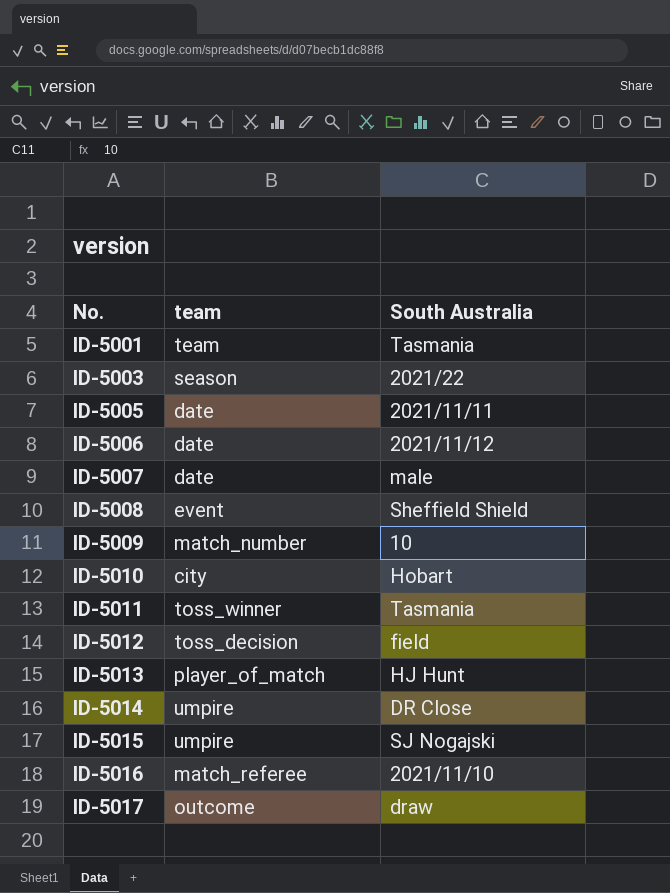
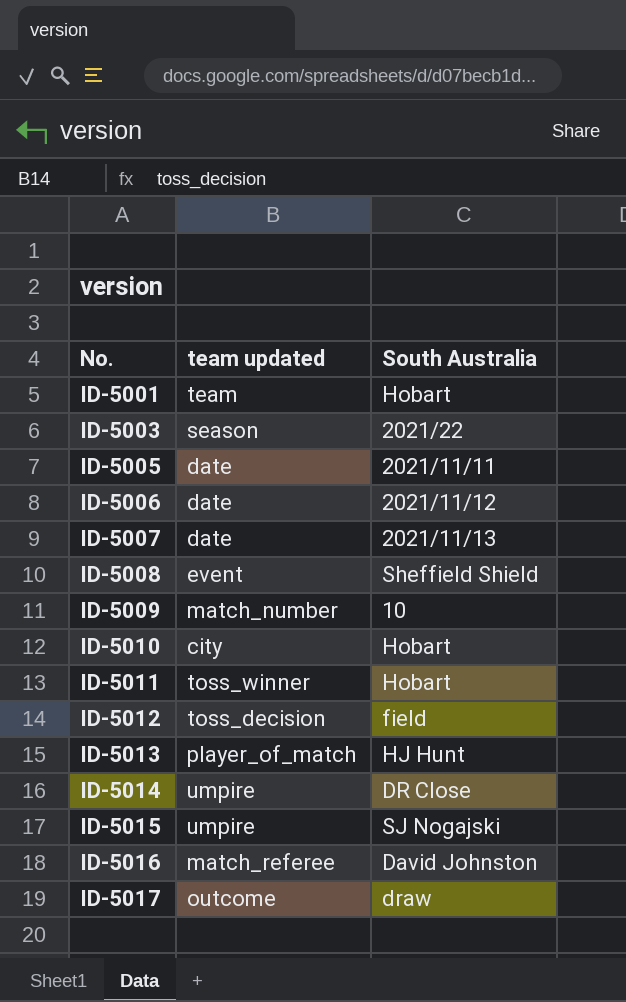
column name: team -> team updated
ID-5001 | South Australia: Tasmania -> Hobart
ID-5007 | South Australia: male -> 2021/11/13
ID-5011 | South Australia: Tasmania -> Hobart
ID-5016 | South Australia: 2021/11/10 -> David Johnston

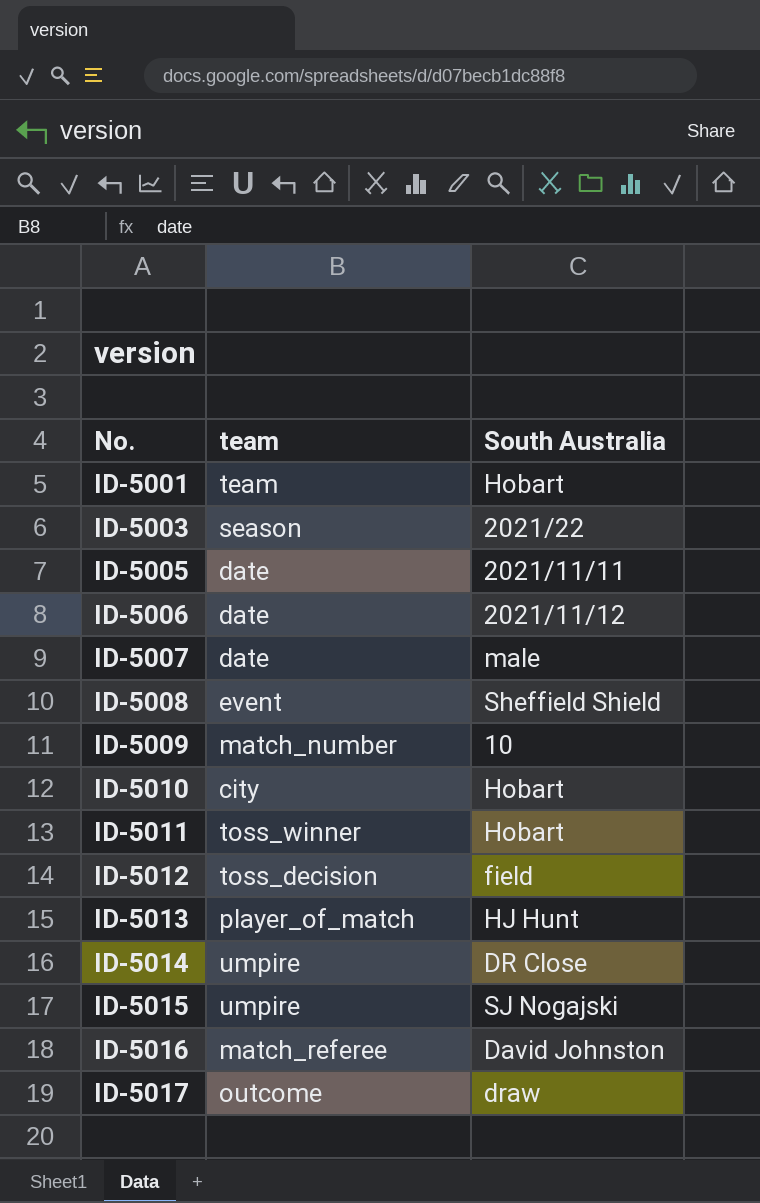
column name: team updated -> team
ID-5007 | South Australia: 2021/11/13 -> male

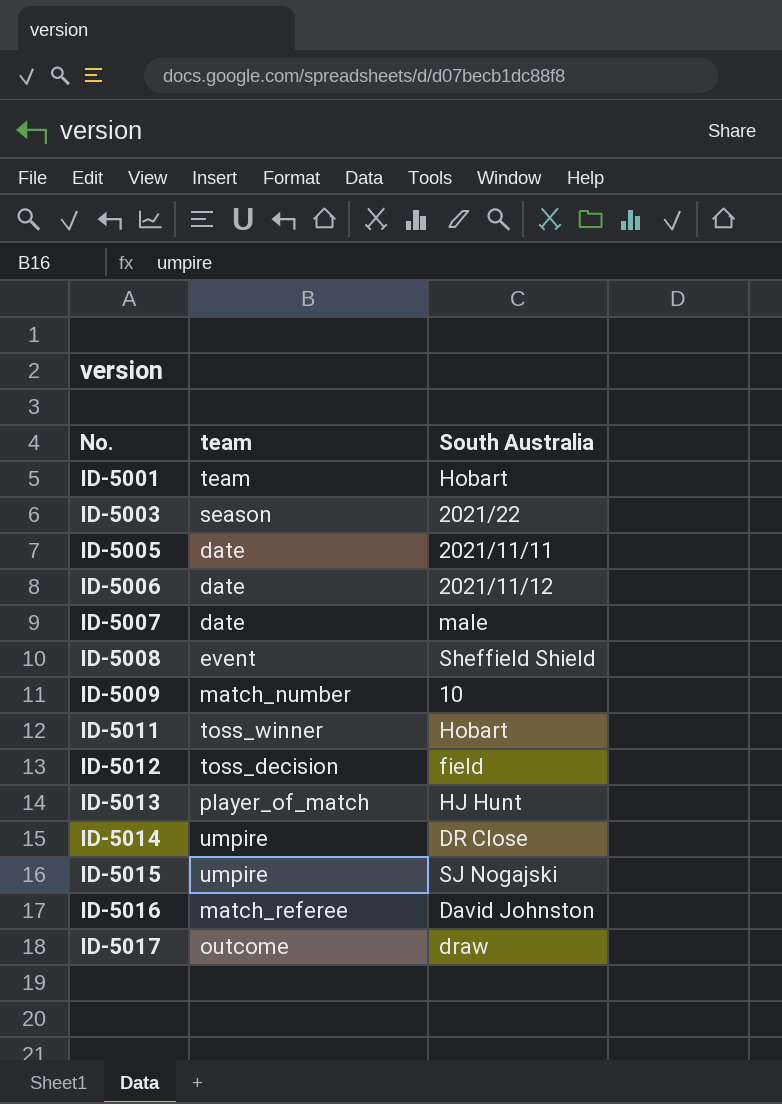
row ID-5010: city | Hobart -> none

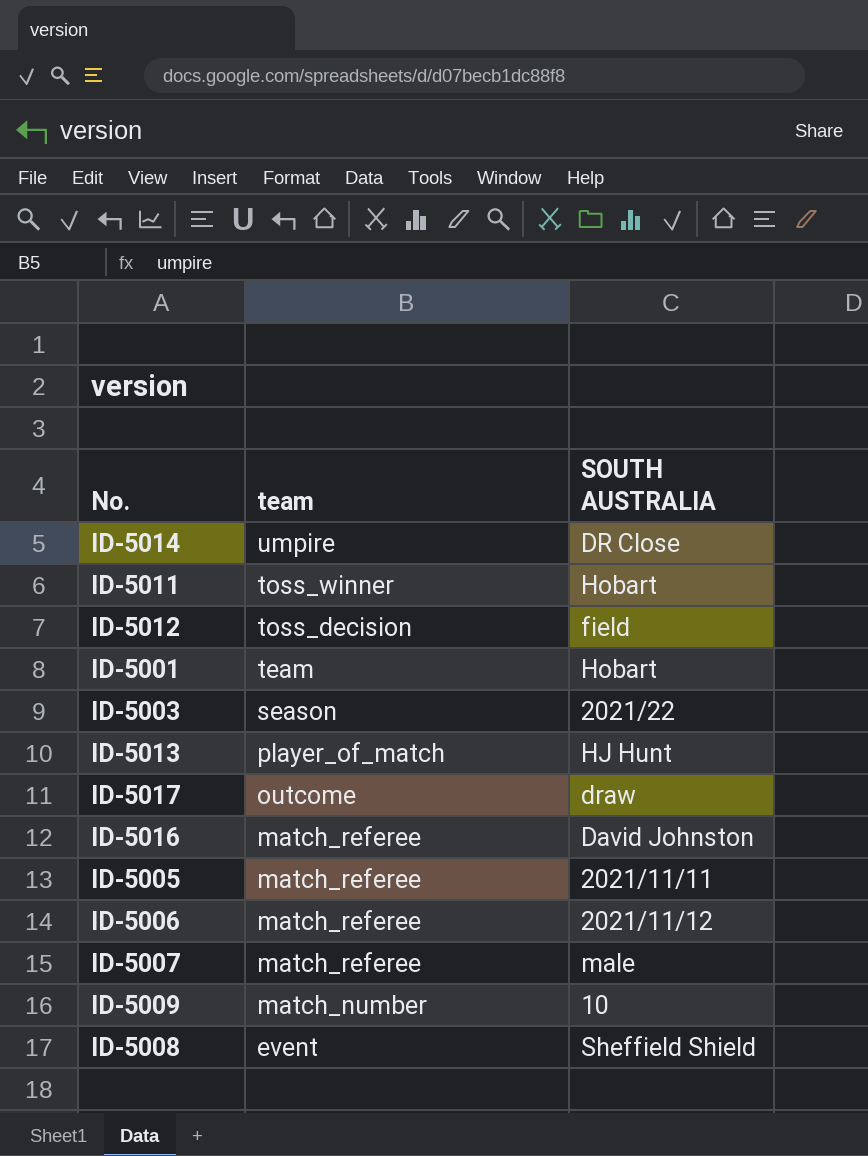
row order: No. ascending -> team descending
column name: South Australia -> SOUTH AUSTRALIA
row ID-5015: umpire | SJ Nogajski -> none
ID-5005 | team: date -> match_referee
ID-5006 | team: date -> match_referee
ID-5007 | team: date -> match_referee

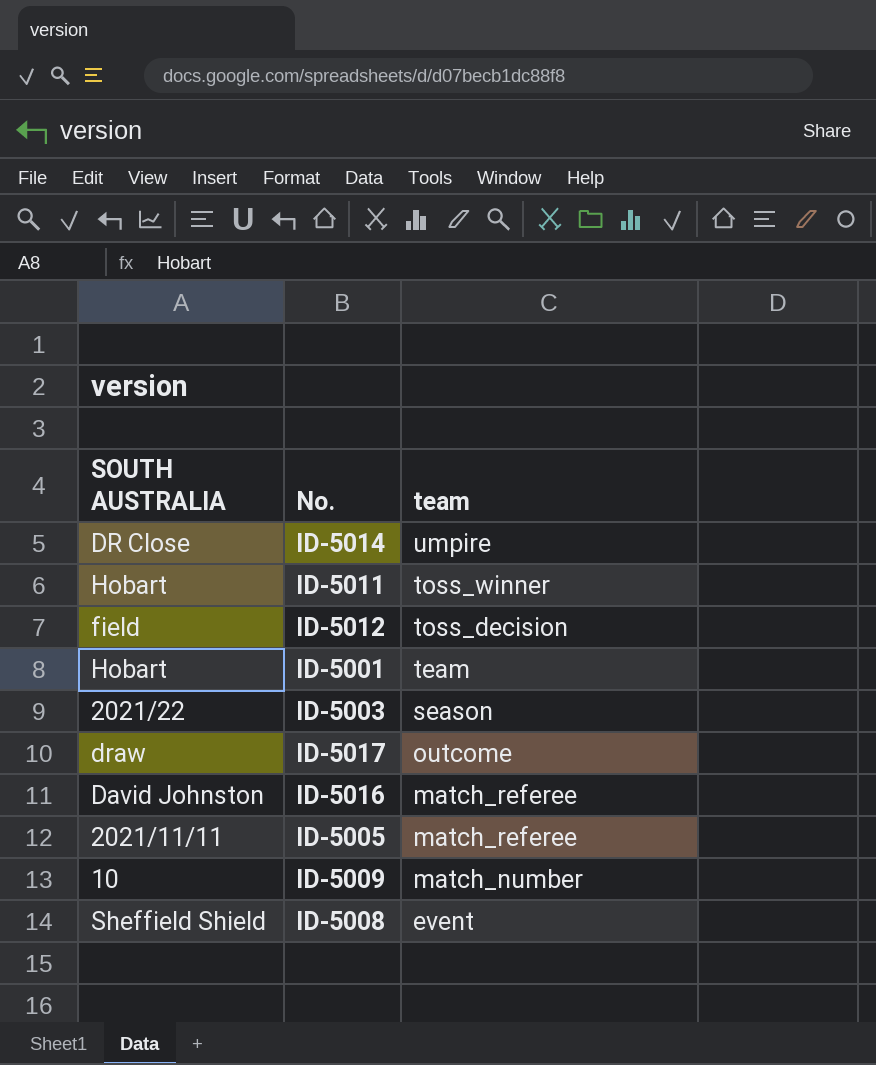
column SOUTH AUSTRALIA | position: 3 -> 1
row ID-5013: player_of_match | HJ Hunt -> none
row ID-5006: match_referee | 2021/11/12 -> none
row ID-5007: match_referee | male -> none

